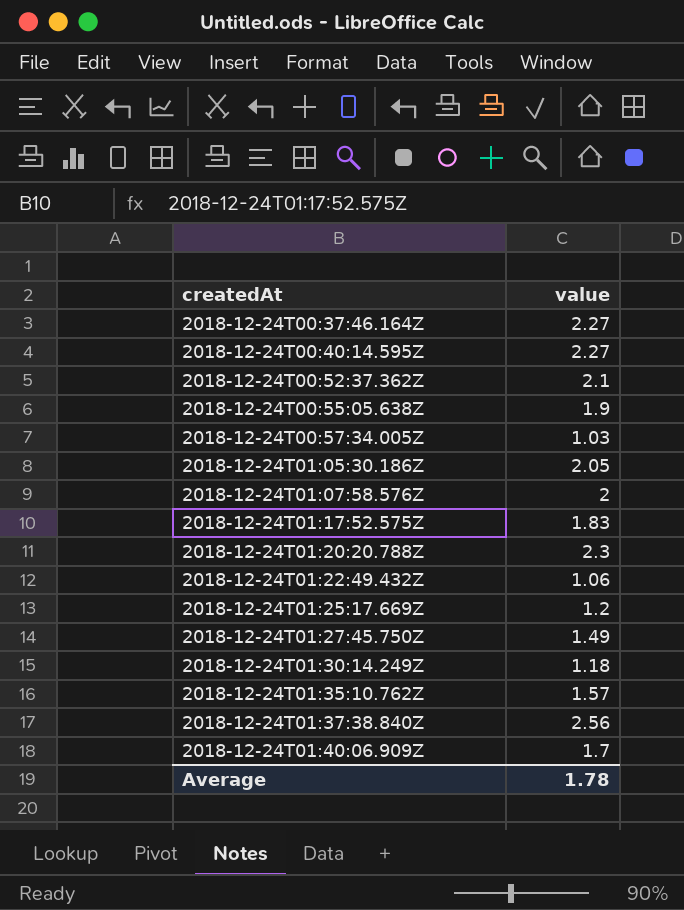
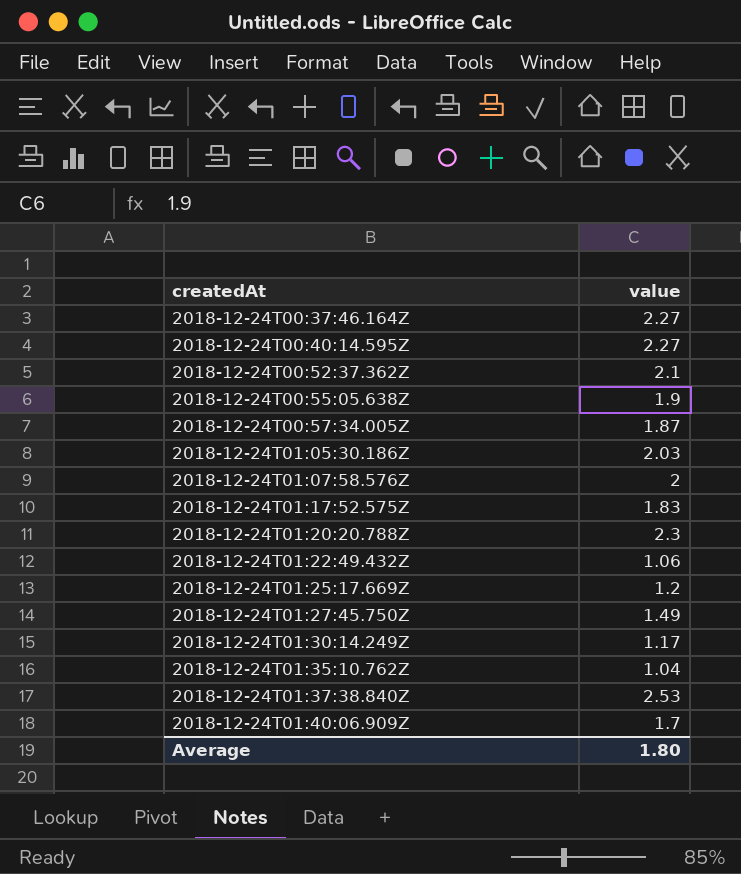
2018-12-24T00:57:34.005Z | value: 1.03 -> 1.87
2018-12-24T01:05:30.186Z | value: 2.05 -> 2.03
2018-12-24T01:30:14.249Z | value: 1.18 -> 1.17
2018-12-24T01:35:10.762Z | value: 1.57 -> 1.04
2018-12-24T01:37:38.840Z | value: 2.56 -> 2.53
Average | value: 1.78 -> 1.80

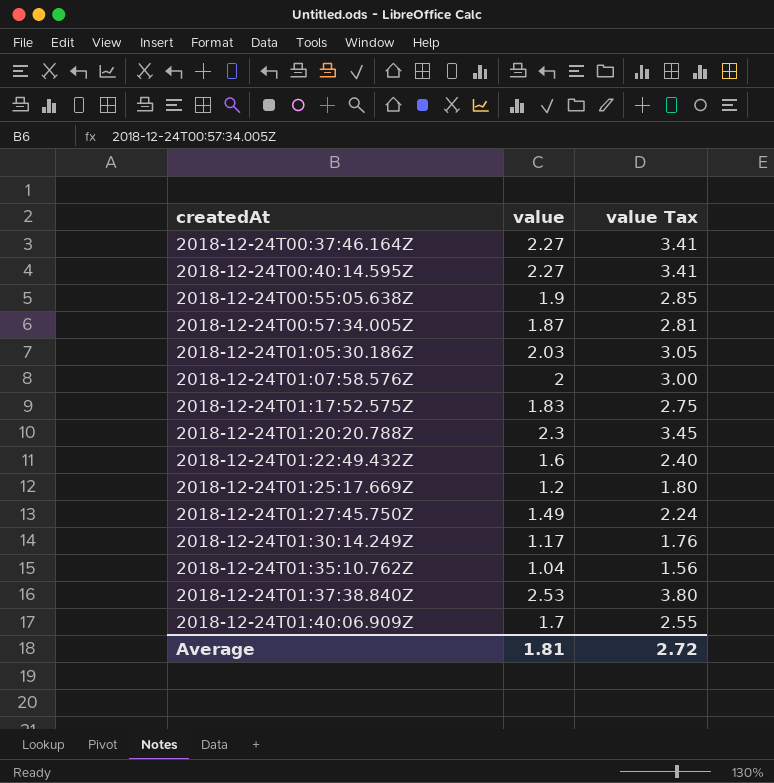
column value Tax | formula: none -> [value] * 1.5
row 2018-12-24T00:52:37.362Z: 2.1 -> none
2018-12-24T01:22:49.432Z | value: 1.06 -> 1.6
Average | value: 1.80 -> 1.81

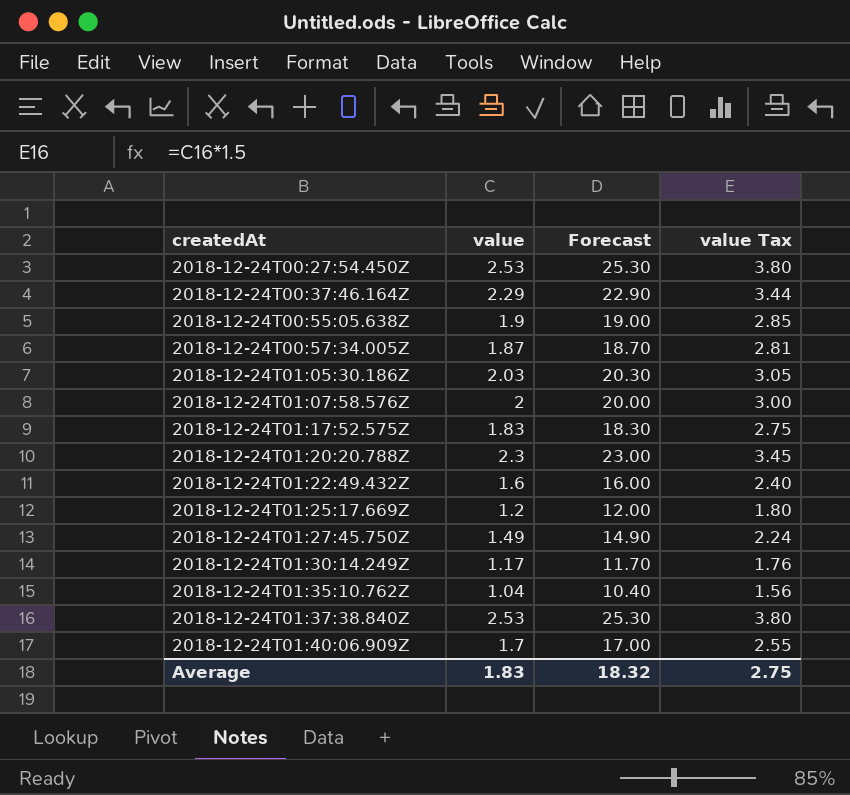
column Forecast | formula: none -> [value] * 10
row 2018-12-24T00:40:14.595Z: 2.27 | 3.41 -> none
row 2018-12-24T00:27:54.450Z: none -> 2.53 | 25.30 | 3.80
2018-12-24T00:37:46.164Z | value: 2.27 -> 2.29
2018-12-24T00:37:46.164Z | value Tax: 3.41 -> 3.44
Average | value: 1.81 -> 1.83
Average | value Tax: 2.72 -> 2.75

